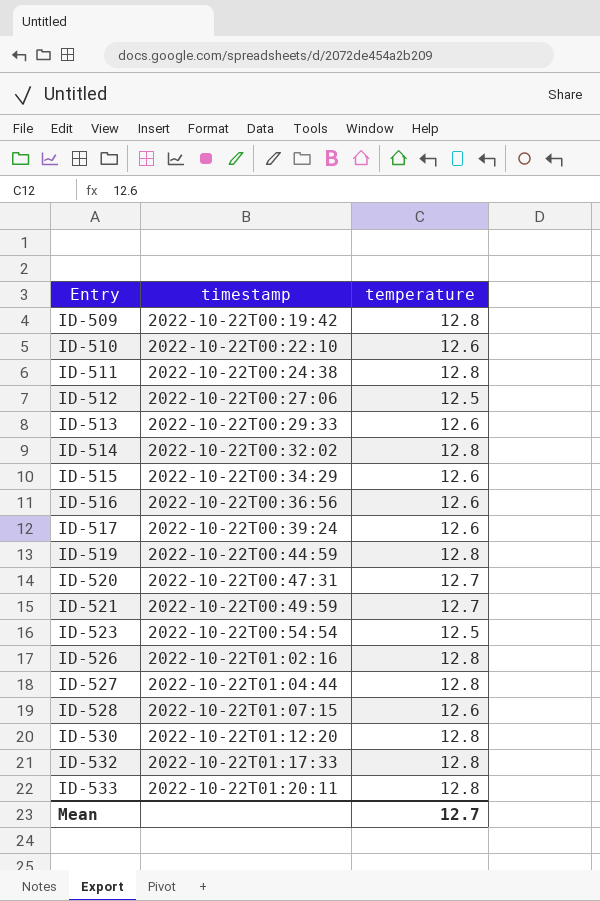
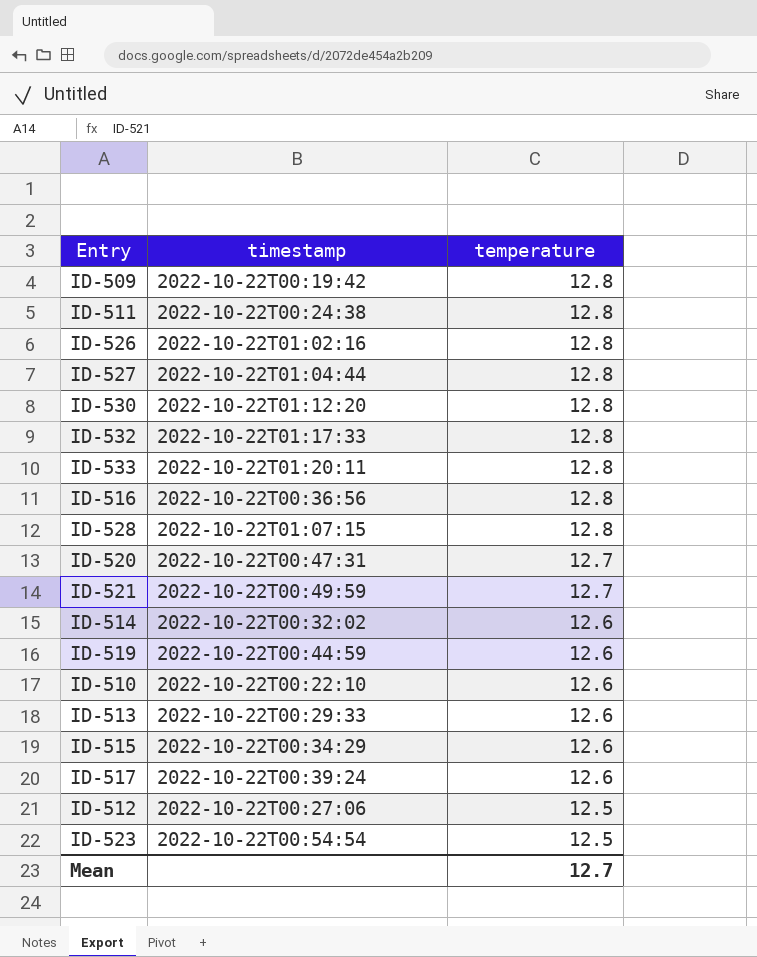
row order: Entry ascending -> temperature descending
ID-516 | temperature: 12.6 -> 12.8
ID-528 | temperature: 12.6 -> 12.8
ID-514 | temperature: 12.8 -> 12.6
ID-519 | temperature: 12.8 -> 12.6

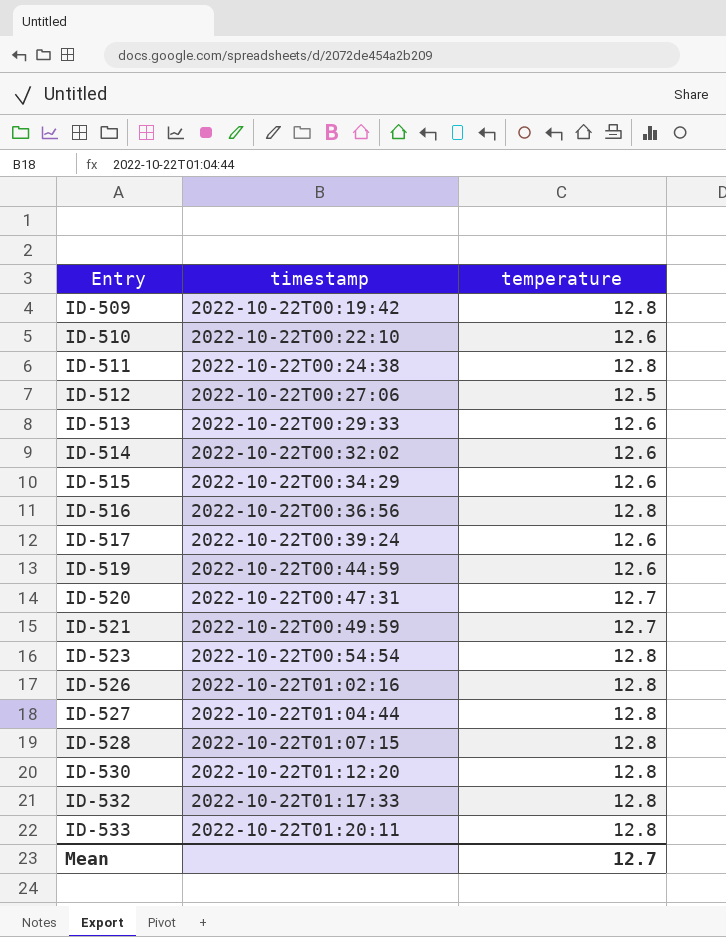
row order: temperature descending -> Entry ascending
ID-523 | temperature: 12.5 -> 12.8

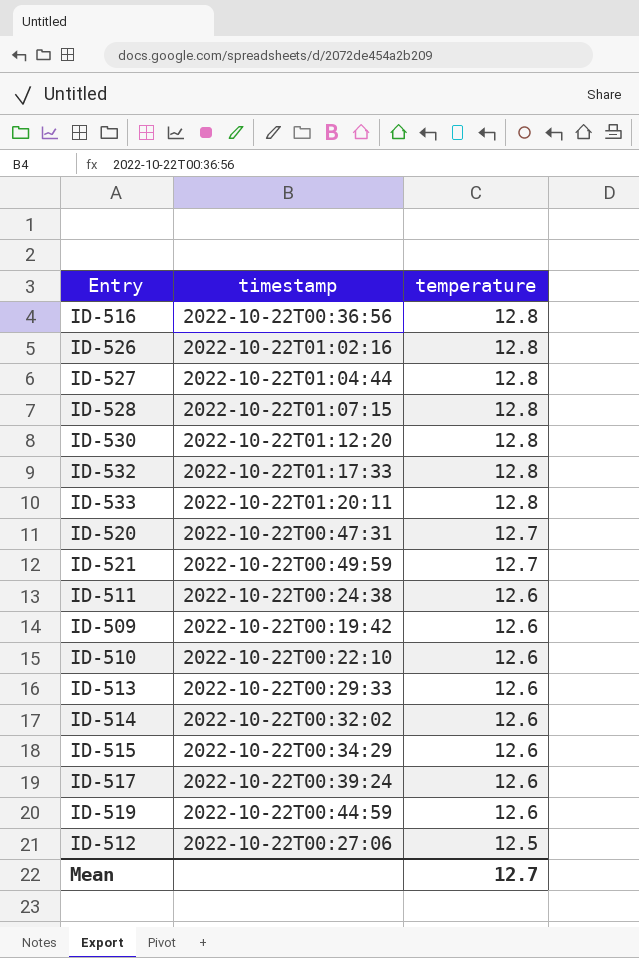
row order: Entry ascending -> temperature descending
row ID-523: 2022-10-22T00:54:54 | 12.8 -> none
ID-511 | temperature: 12.8 -> 12.6
ID-509 | temperature: 12.8 -> 12.6

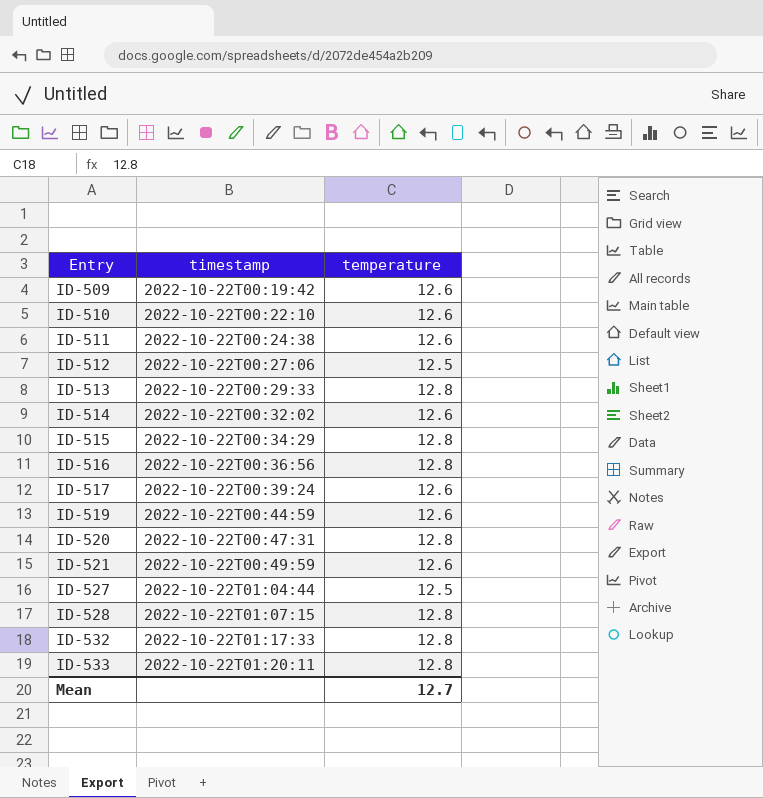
row order: temperature descending -> Entry ascending
row ID-526: 2022-10-22T01:02:16 | 12.8 -> none
row ID-530: 2022-10-22T01:12:20 | 12.8 -> none
ID-513 | temperature: 12.6 -> 12.8
ID-515 | temperature: 12.6 -> 12.8
ID-520 | temperature: 12.7 -> 12.8
ID-521 | temperature: 12.7 -> 12.6
ID-527 | temperature: 12.8 -> 12.5

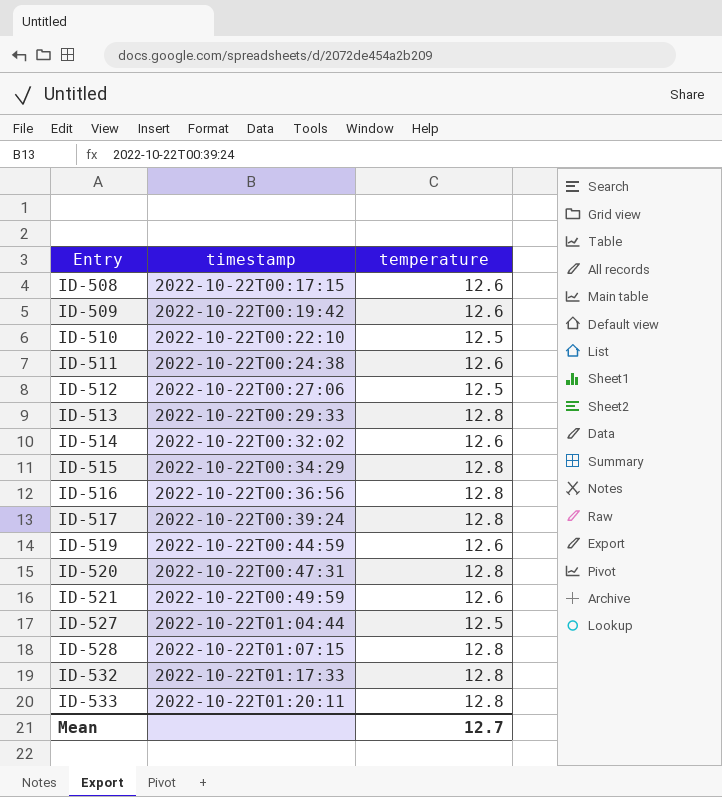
row ID-508: none -> 2022-10-22T00:17:15 | 12.6
ID-510 | temperature: 12.6 -> 12.5
ID-517 | temperature: 12.6 -> 12.8

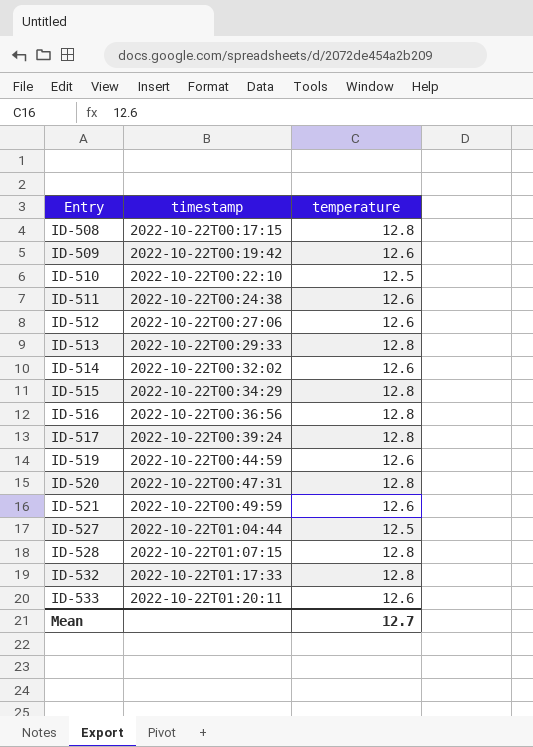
ID-508 | temperature: 12.6 -> 12.8
ID-512 | temperature: 12.5 -> 12.6
ID-533 | temperature: 12.8 -> 12.6

